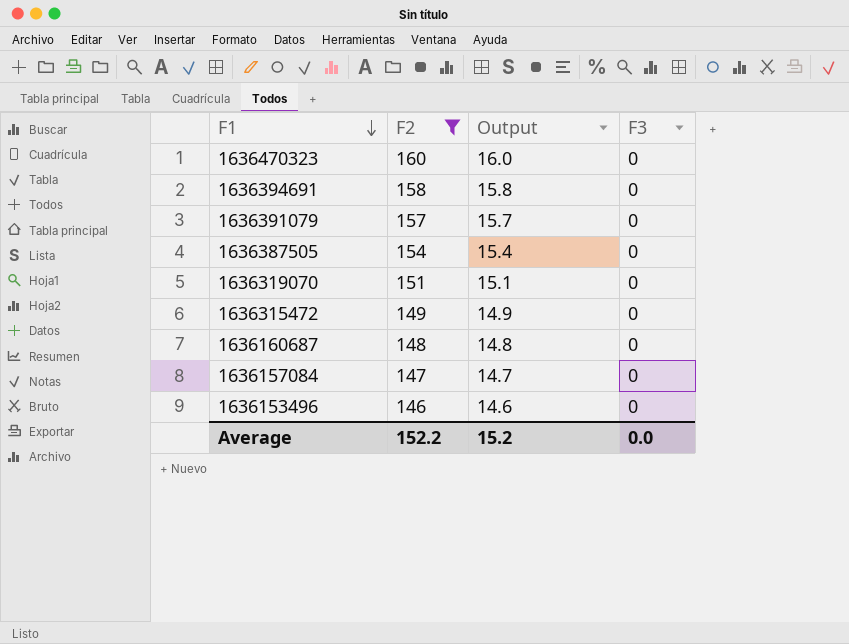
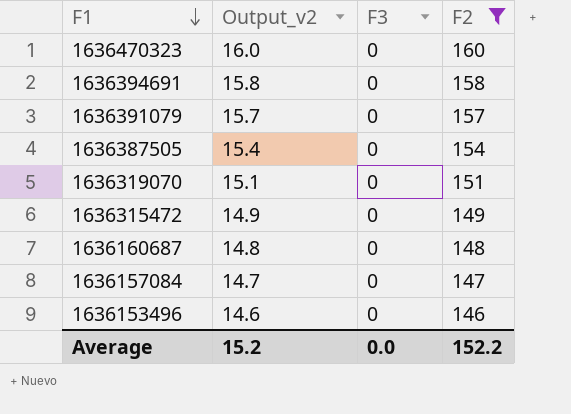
column name: Output -> Output_v2
column F2 | position: 2 -> 4

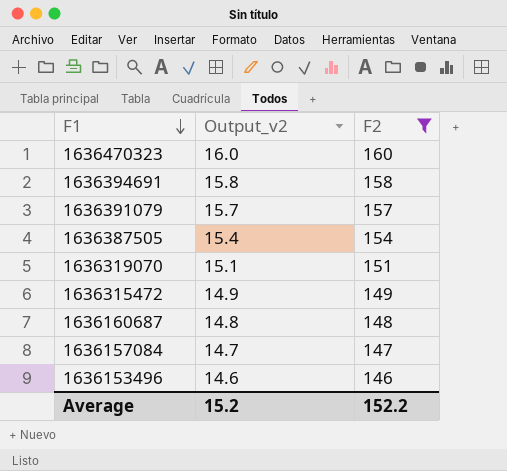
column F3 | position: 3 -> none

